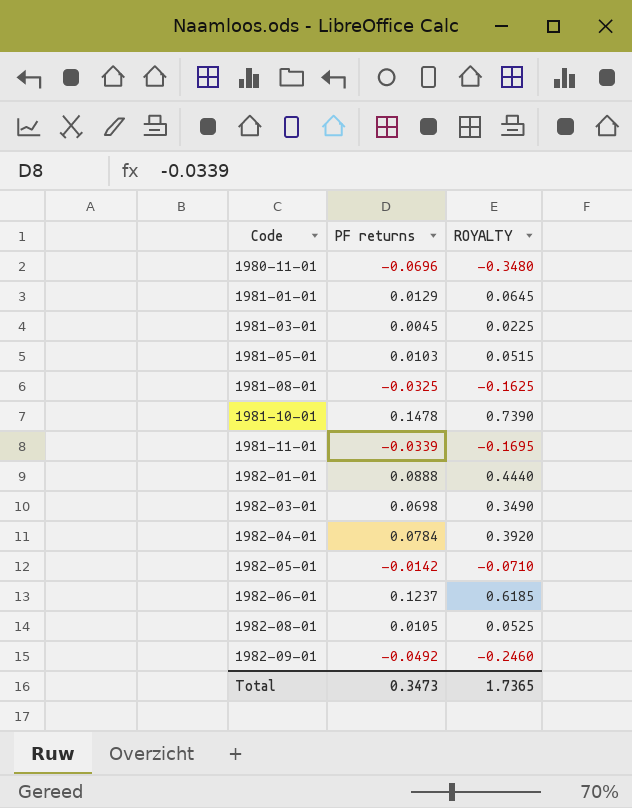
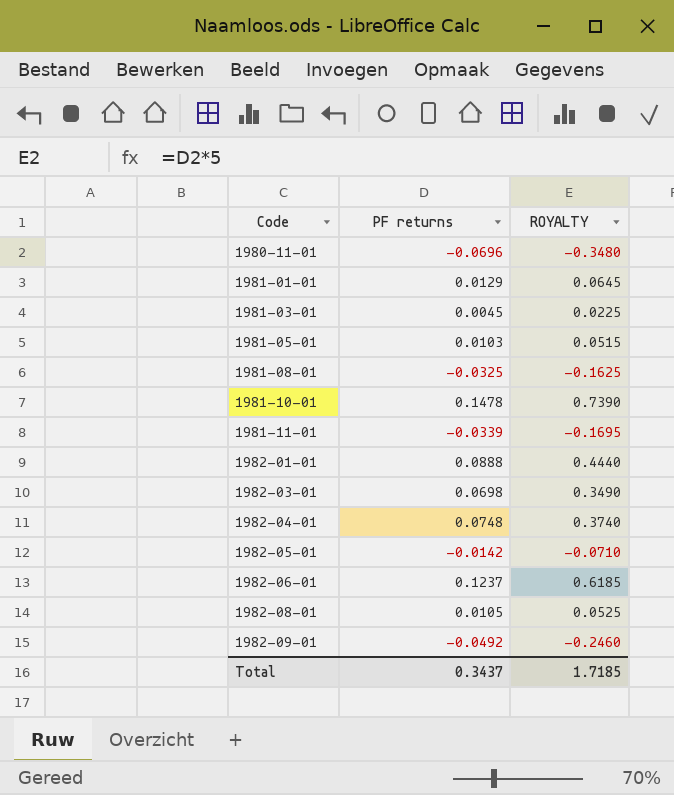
1982-04-01 | PF returns: 0.0784 -> 0.0748
1982-04-01 | ROYALTY: 0.3920 -> 0.3740
Total | PF returns: 0.3473 -> 0.3437
Total | ROYALTY: 1.7365 -> 1.7185

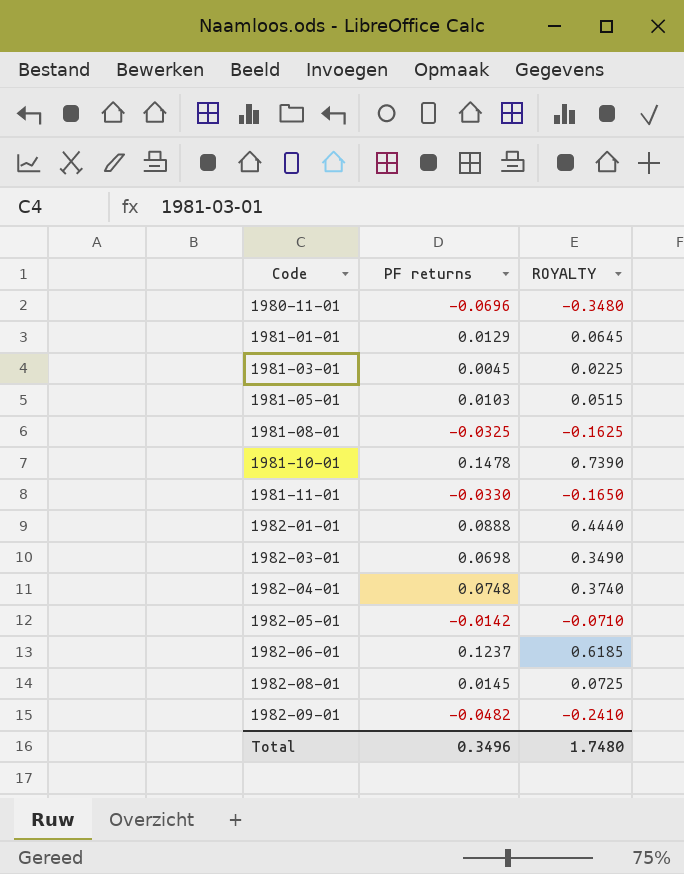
1981-11-01 | PF returns: -0.0339 -> -0.0330
1981-11-01 | ROYALTY: -0.1695 -> -0.1650
1982-08-01 | PF returns: 0.0105 -> 0.0145
1982-08-01 | ROYALTY: 0.0525 -> 0.0725
1982-09-01 | PF returns: -0.0492 -> -0.0482
1982-09-01 | ROYALTY: -0.2460 -> -0.2410
Total | PF returns: 0.3437 -> 0.3496
Total | ROYALTY: 1.7185 -> 1.7480

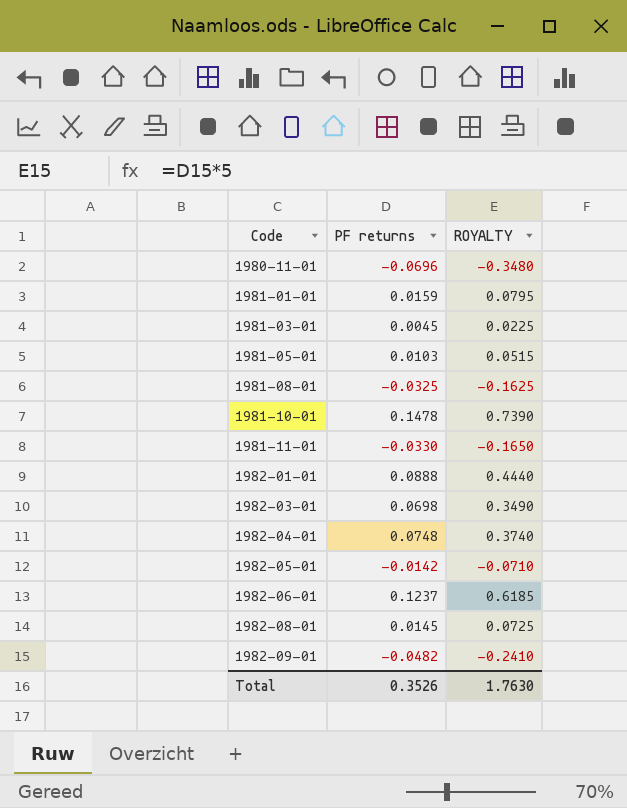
1981-01-01 | PF returns: 0.0129 -> 0.0159
1981-01-01 | ROYALTY: 0.0645 -> 0.0795
Total | PF returns: 0.3496 -> 0.3526
Total | ROYALTY: 1.7480 -> 1.7630

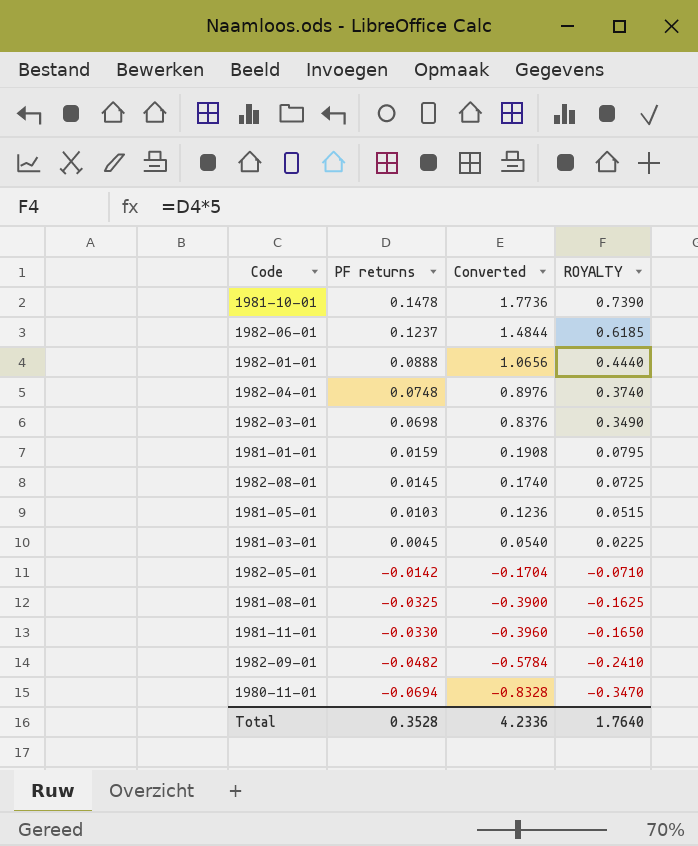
row order: Code ascending -> PF returns descending
column Converted | formula: none -> [PF returns] * 12
1980-11-01 | PF returns: -0.0696 -> -0.0694
1980-11-01 | ROYALTY: -0.3480 -> -0.3470
Total | PF returns: 0.3526 -> 0.3528
Total | ROYALTY: 1.7630 -> 1.7640

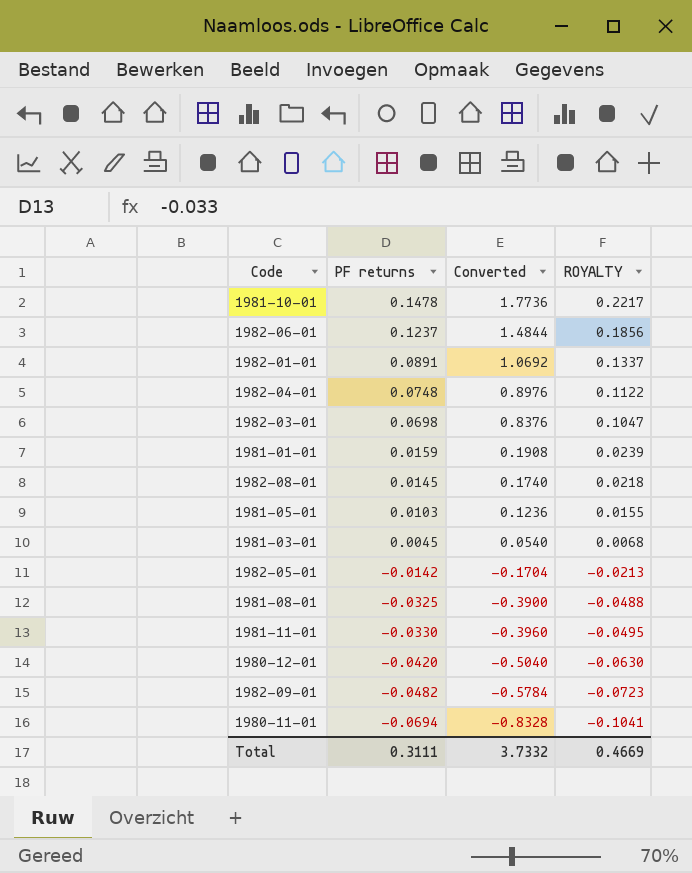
column ROYALTY | formula: [PF returns] * 5 -> [PF returns] * 1.5
1982-01-01 | PF returns: 0.0888 -> 0.0891
1982-01-01 | Converted: 1.0656 -> 1.0692
row 1980-12-01: none -> -0.0420 | -0.5040 | -0.0630
Total | PF returns: 0.3528 -> 0.3111
Total | Converted: 4.2336 -> 3.7332
Total | ROYALTY: 1.7640 -> 0.4669

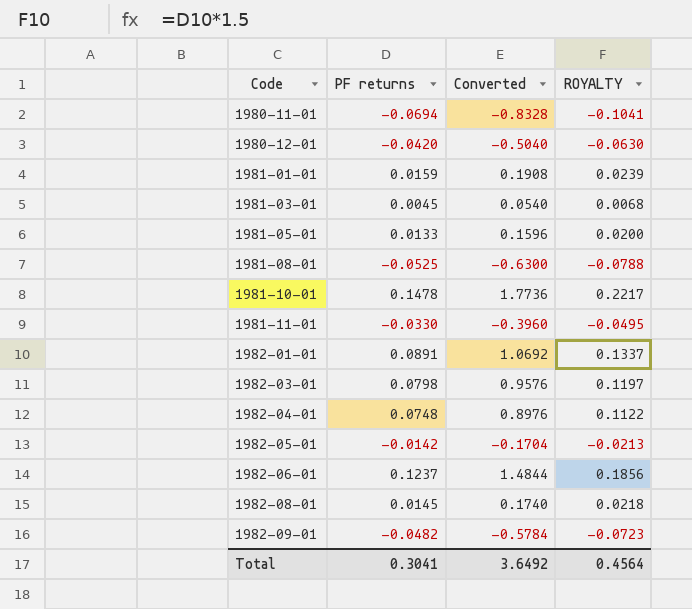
row order: PF returns descending -> Code ascending
1981-05-01 | PF returns: 0.0103 -> 0.0133
1981-05-01 | Converted: 0.1236 -> 0.1596
1981-05-01 | ROYALTY: 0.0155 -> 0.0200
1981-08-01 | PF returns: -0.0325 -> -0.0525
1981-08-01 | Converted: -0.3900 -> -0.6300
1981-08-01 | ROYALTY: -0.0488 -> -0.0788
1982-03-01 | PF returns: 0.0698 -> 0.0798
1982-03-01 | Converted: 0.8376 -> 0.9576
1982-03-01 | ROYALTY: 0.1047 -> 0.1197
Total | PF returns: 0.3111 -> 0.3041
Total | Converted: 3.7332 -> 3.6492
Total | ROYALTY: 0.4669 -> 0.4564

